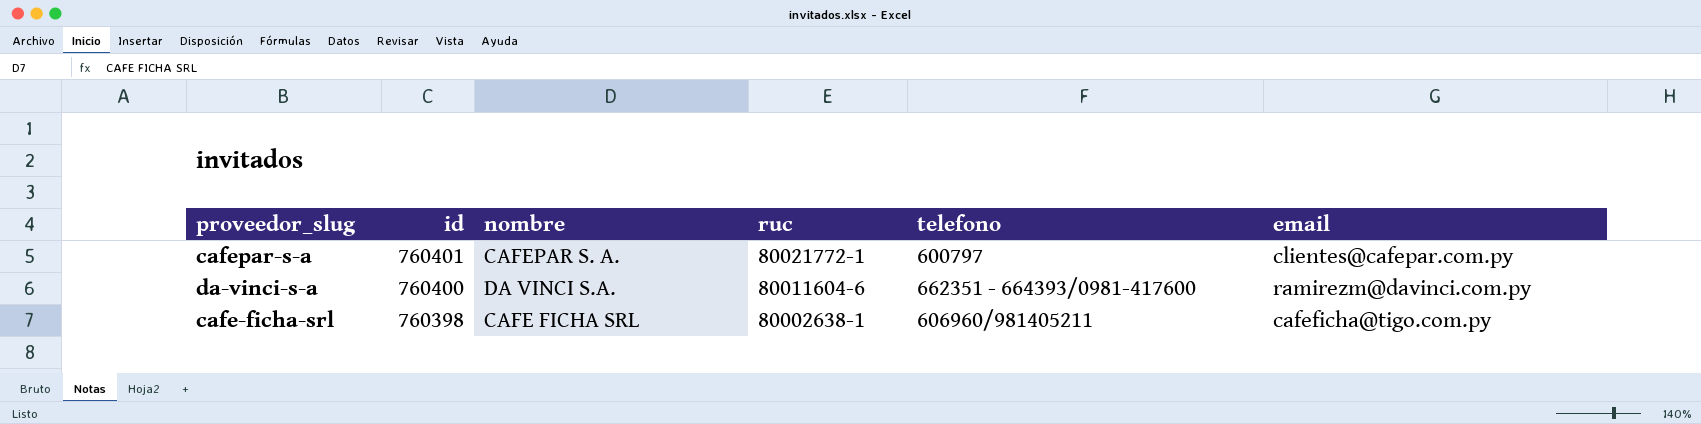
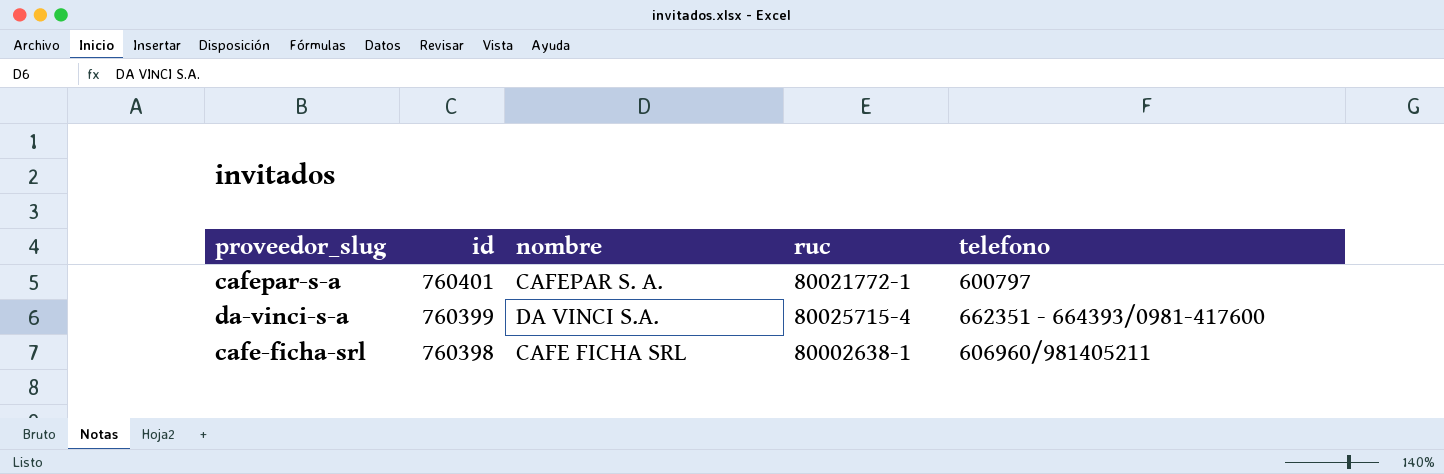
column email | position: 6 -> none
da-vinci-s-a | id: 760400 -> 760399
da-vinci-s-a | ruc: 80011604-6 -> 80025715-4

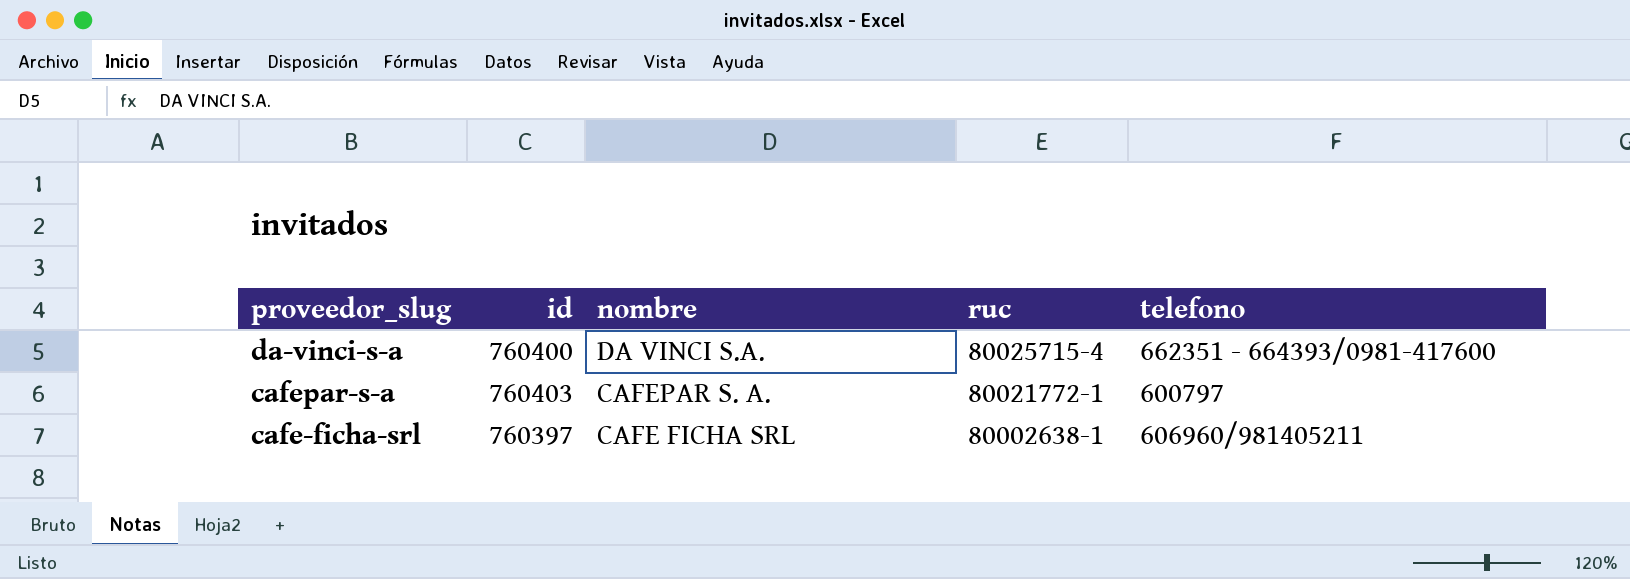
row order: id descending -> proveedor_slug descending
da-vinci-s-a | id: 760399 -> 760400
cafepar-s-a | id: 760401 -> 760403
cafe-ficha-srl | id: 760398 -> 760397

